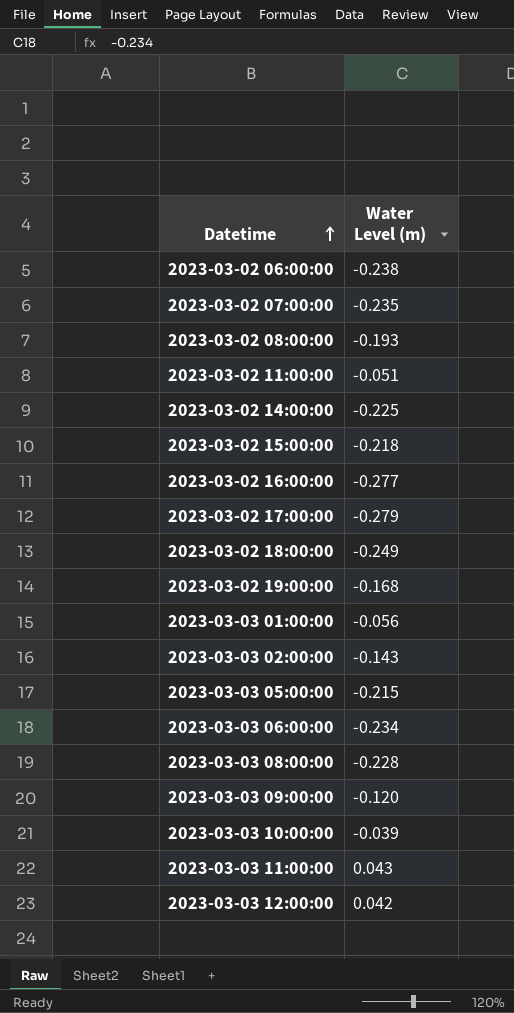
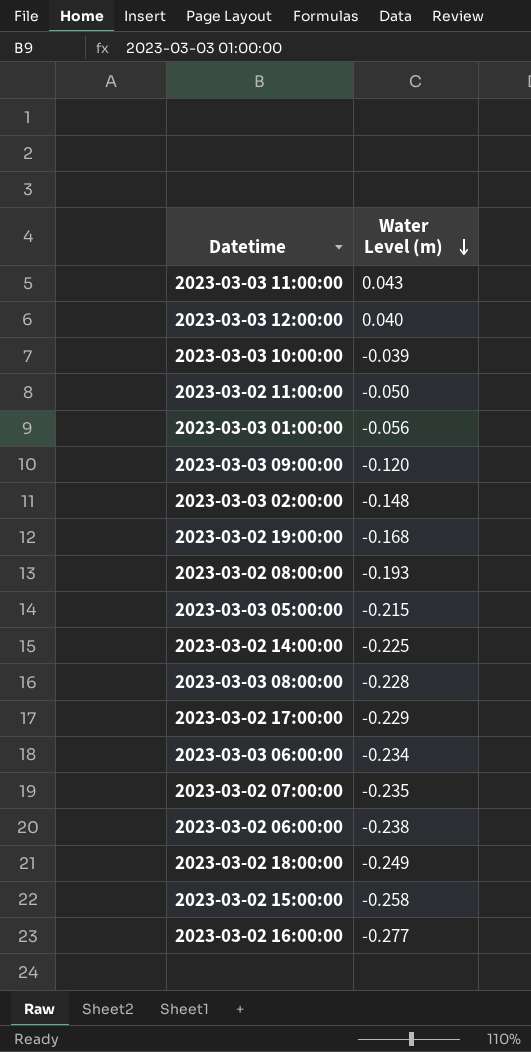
row order: Datetime ascending -> Water Level (m) descending
2023-03-03 12:00:00 | Water Level (m): 0.042 -> 0.040
2023-03-02 11:00:00 | Water Level (m): -0.051 -> -0.050
2023-03-03 02:00:00 | Water Level (m): -0.143 -> -0.148
2023-03-02 17:00:00 | Water Level (m): -0.279 -> -0.229
2023-03-02 15:00:00 | Water Level (m): -0.218 -> -0.258

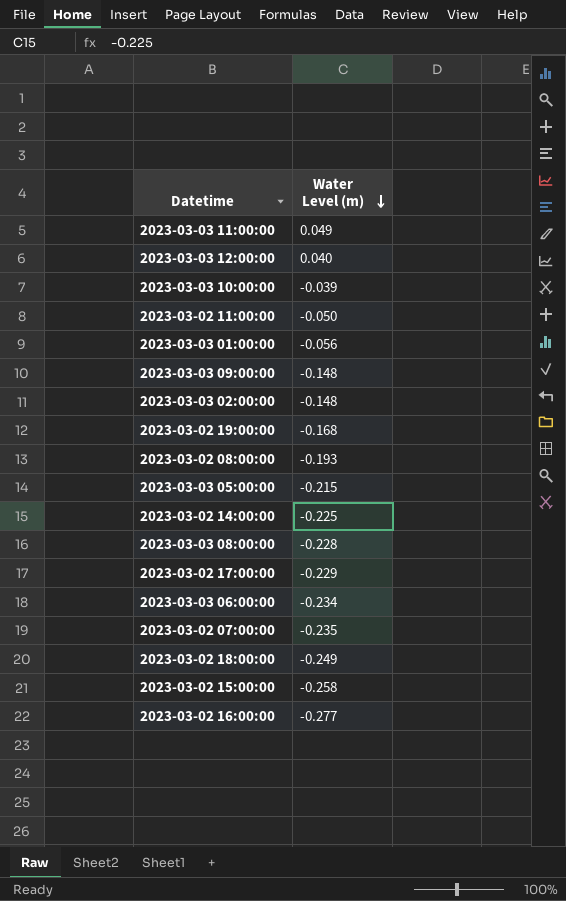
row 2023-03-02 06:00:00: -0.238 -> none
2023-03-03 11:00:00 | Water Level (m): 0.043 -> 0.049
2023-03-03 09:00:00 | Water Level (m): -0.120 -> -0.148

